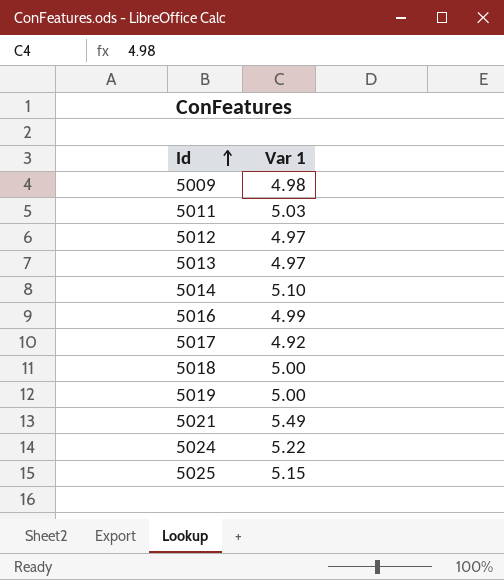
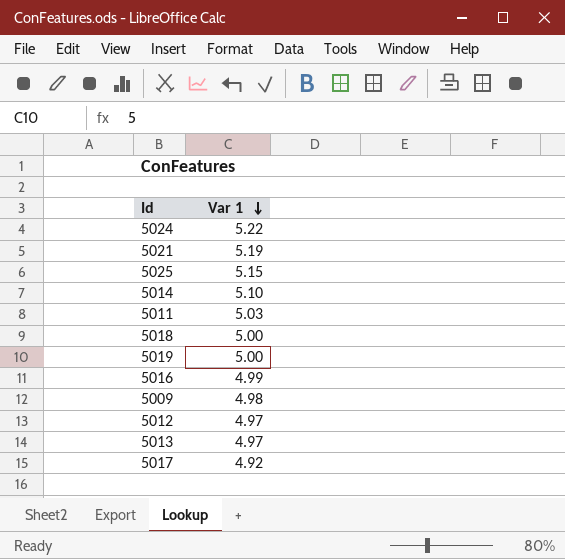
row order: Id ascending -> Var 1 descending
5021 | Var 1: 5.49 -> 5.19

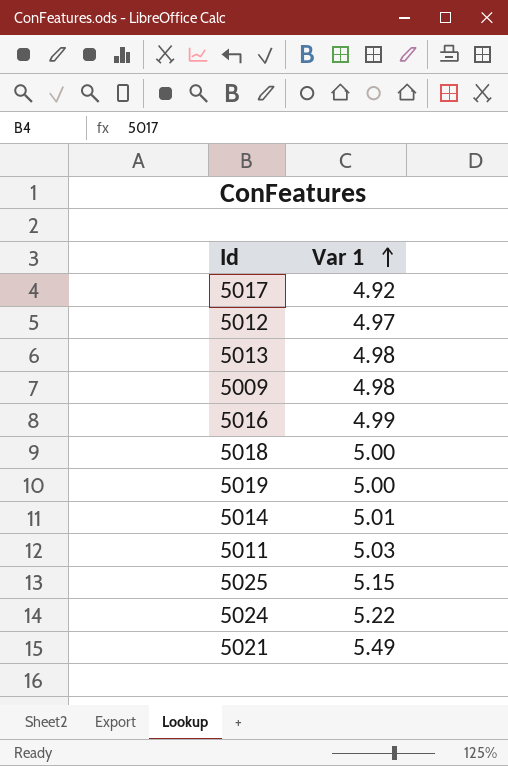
row order: Var 1 descending -> Var 1 ascending
5013 | Var 1: 4.97 -> 4.98
5014 | Var 1: 5.10 -> 5.01
5021 | Var 1: 5.19 -> 5.49

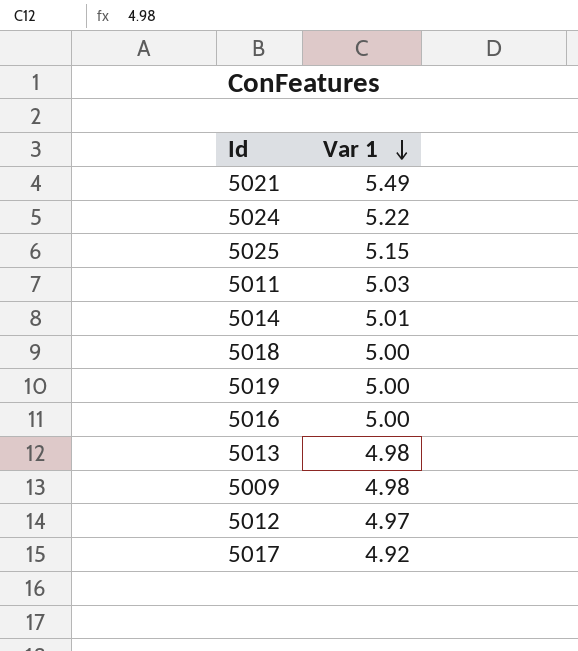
row order: Var 1 ascending -> Var 1 descending
5016 | Var 1: 4.99 -> 5.00

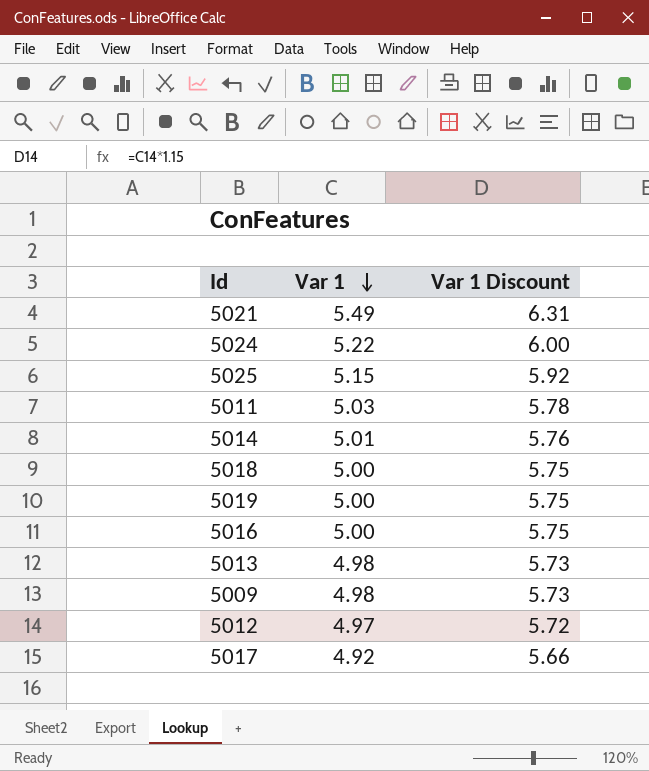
column Var 1 Discount | formula: none -> [Var 1] * 1.15

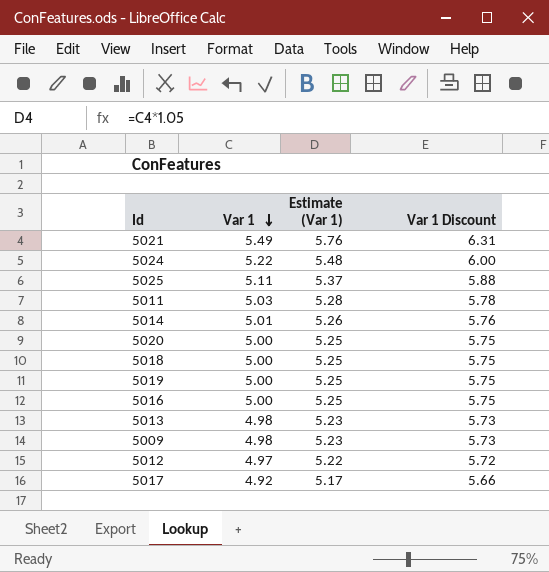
column Estimate (Var 1) | formula: none -> [Var 1] * 1.05
5025 | Var 1: 5.15 -> 5.11
5025 | Var 1 Discount: 5.92 -> 5.88
row 5020: none -> 5.00 | 5.25 | 5.75

